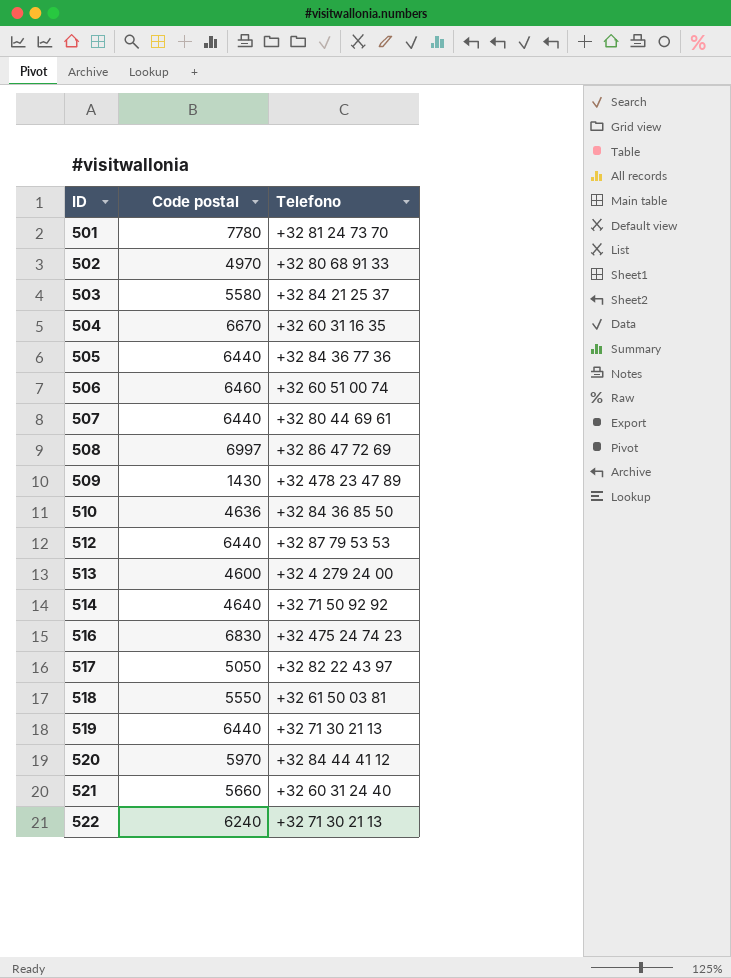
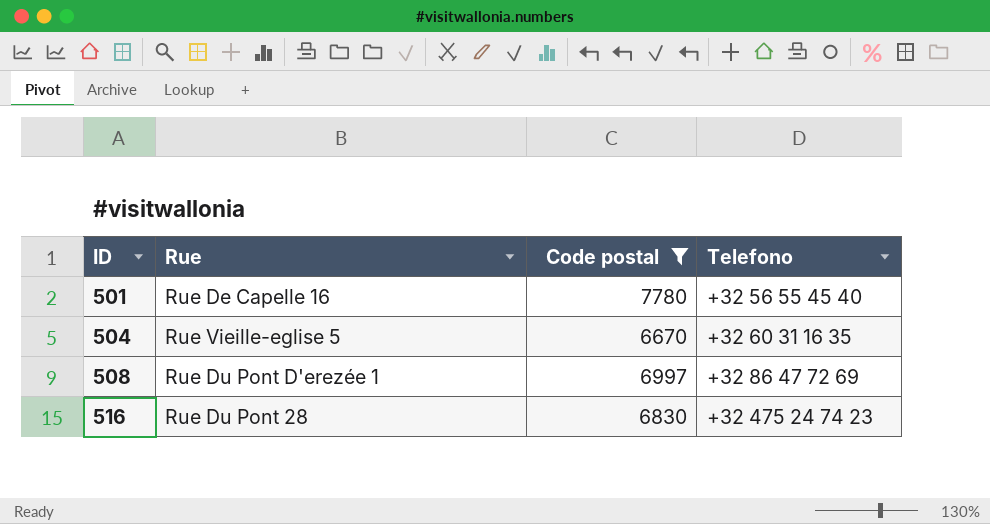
filter: none -> Code postal >= 6670
column Rue | position: none -> 2
501 | Telefono: +32 81 24 73 70 -> +32 56 55 45 40

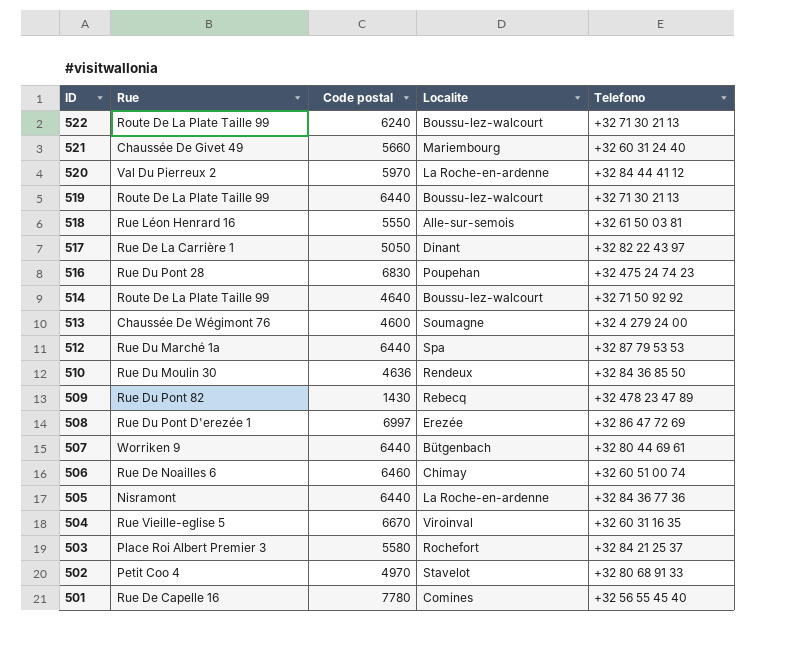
filter: Code postal >= 6670 -> none
row order: ID ascending -> ID descending
column Localite | position: none -> 4

